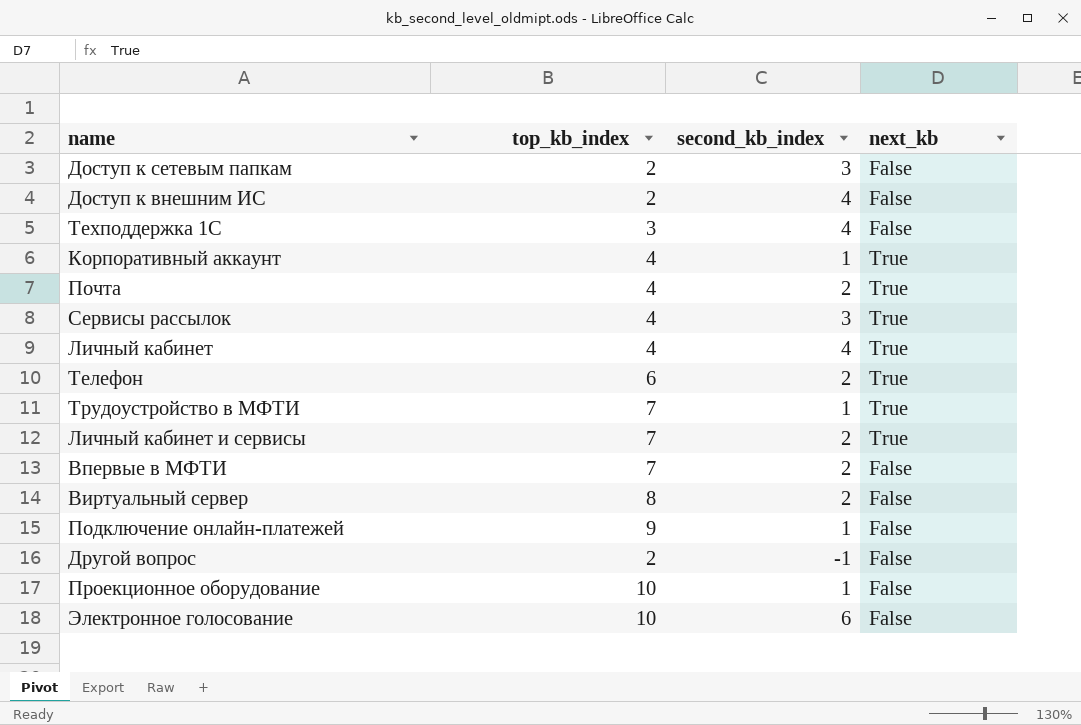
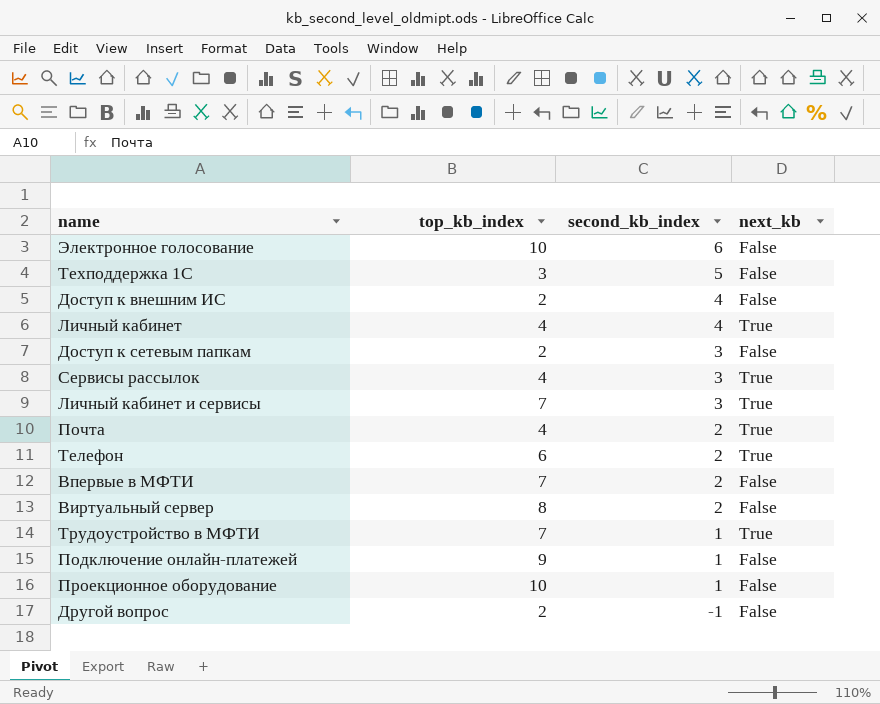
row order: none -> second_kb_index descending
row Корпоративный аккаунт: 4 | 1 | True -> none
Техподдержка 1С | second_kb_index: 4 -> 5
Личный кабинет и сервисы | second_kb_index: 2 -> 3

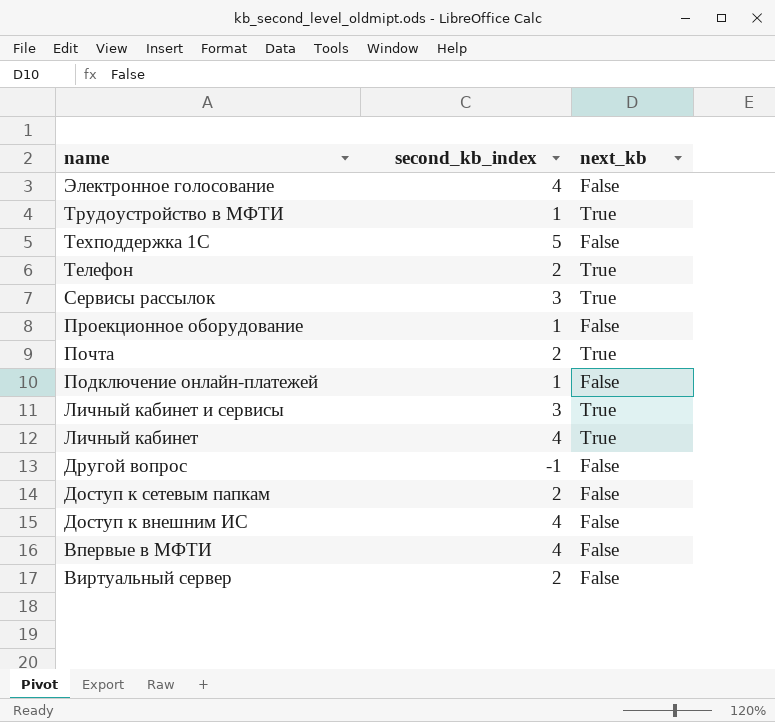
row order: second_kb_index descending -> name descending
column top_kb_index | position: 2 -> none
Электронное голосование | second_kb_index: 6 -> 4
Доступ к сетевым папкам | second_kb_index: 3 -> 2
Впервые в МФТИ | second_kb_index: 2 -> 4

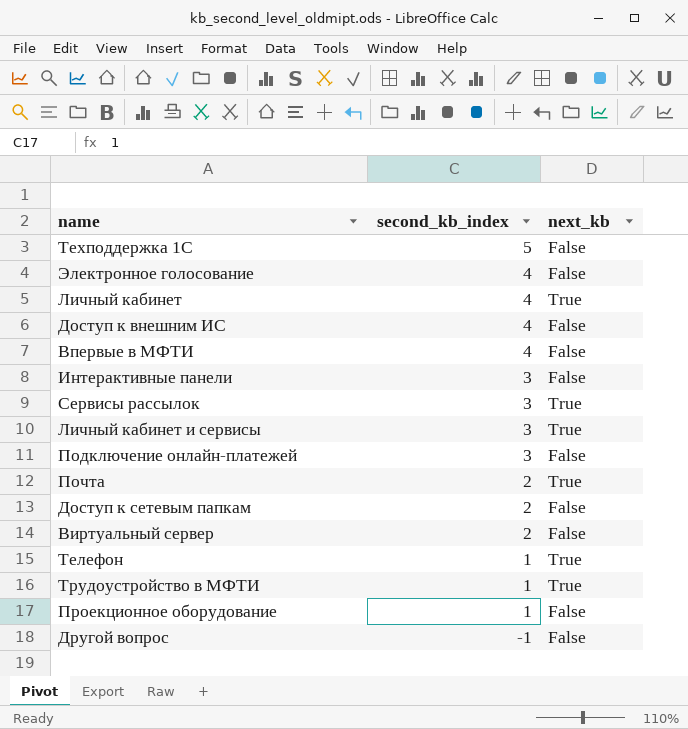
row order: name descending -> second_kb_index descending
row Интерактивные панели: none -> 3 | False
Подключение онлайн-платежей | second_kb_index: 1 -> 3
Телефон | second_kb_index: 2 -> 1

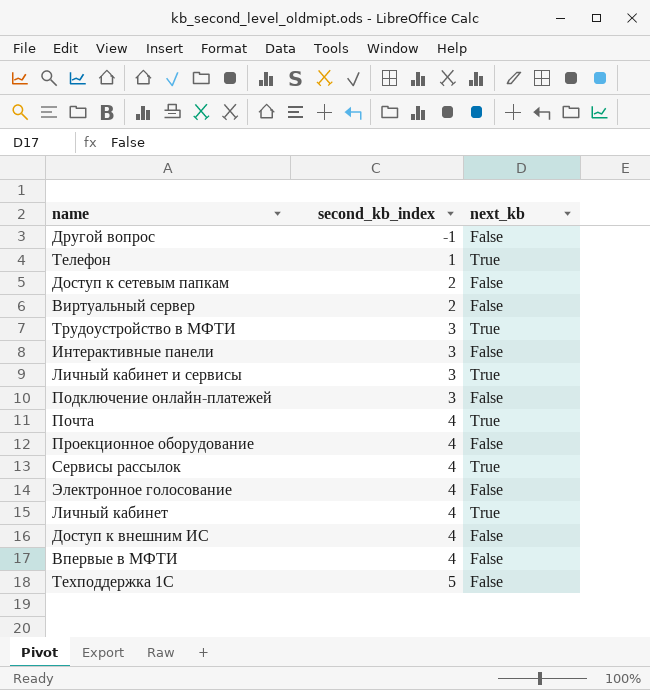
row order: second_kb_index descending -> second_kb_index ascending
Трудоустройство в МФТИ | second_kb_index: 1 -> 3
Почта | second_kb_index: 2 -> 4
Проекционное оборудование | second_kb_index: 1 -> 4
Сервисы рассылок | second_kb_index: 3 -> 4

